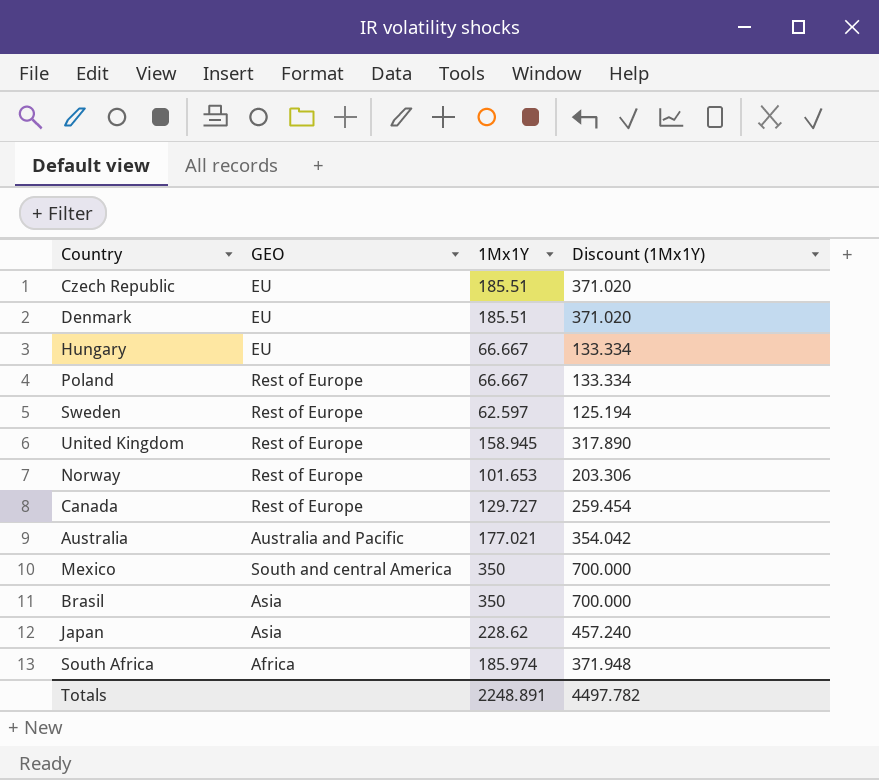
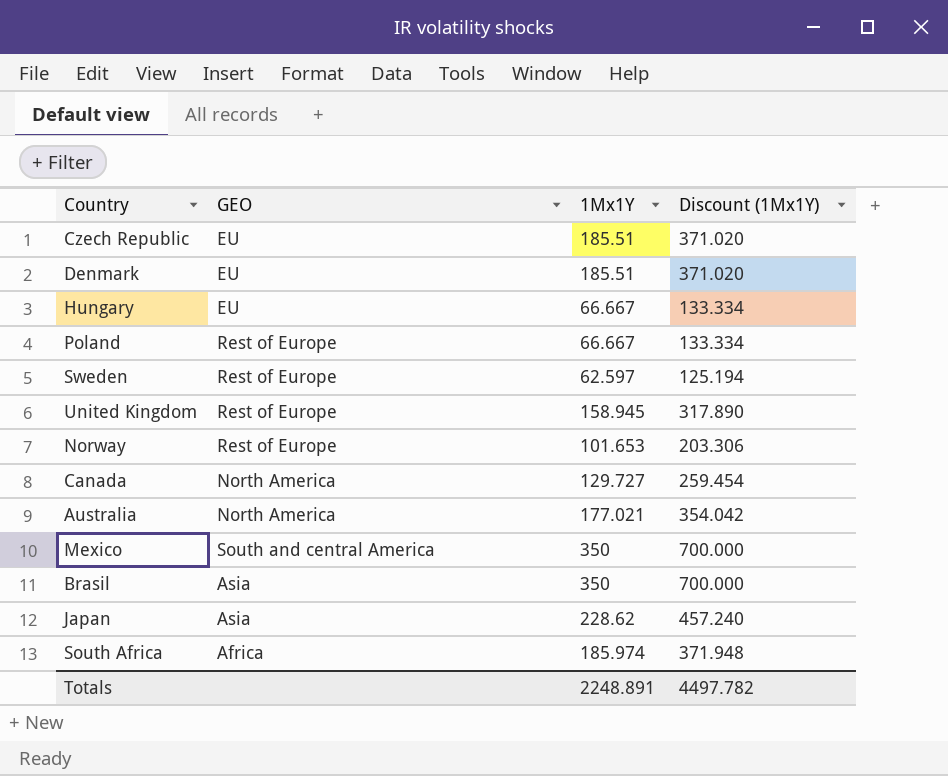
Canada | GEO: Rest of Europe -> North America
Australia | GEO: Australia and Pacific -> North America

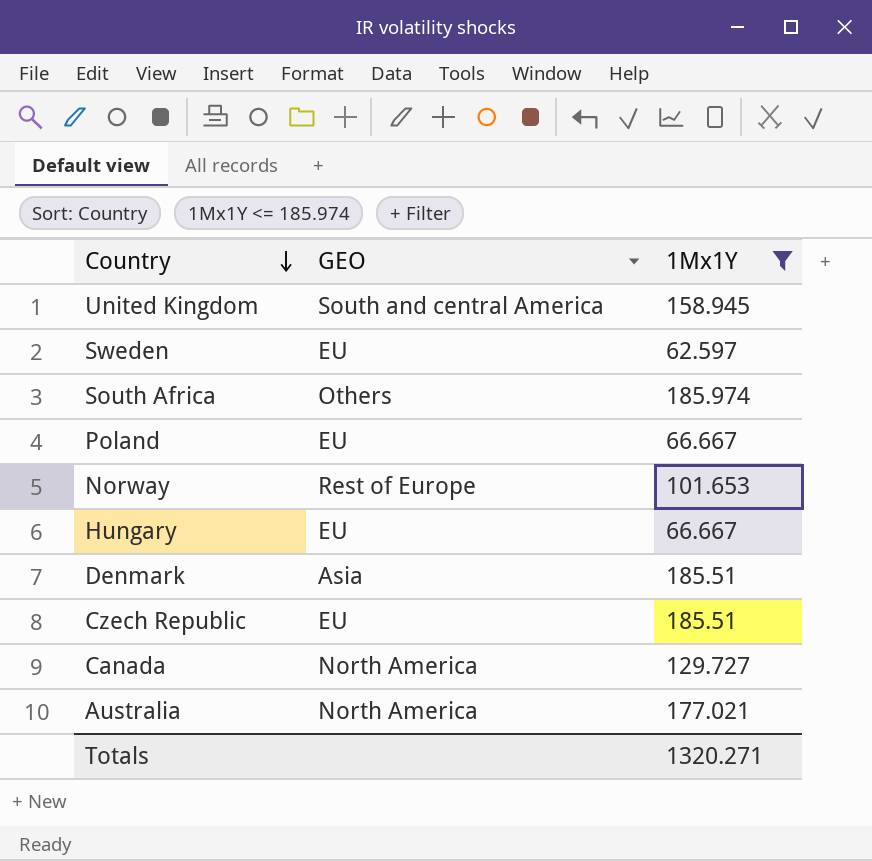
filter: none -> 1Mx1Y <= 185.974
row order: none -> Country descending
column Discount (1Mx1Y) | formula: [1Mx1Y] * 2 -> none
United Kingdom | GEO: Rest of Europe -> South and central America
Sweden | GEO: Rest of Europe -> EU
South Africa | GEO: Africa -> Others
Poland | GEO: Rest of Europe -> EU
Denmark | GEO: EU -> Asia
Totals | 1Mx1Y: 2248.891 -> 1320.271

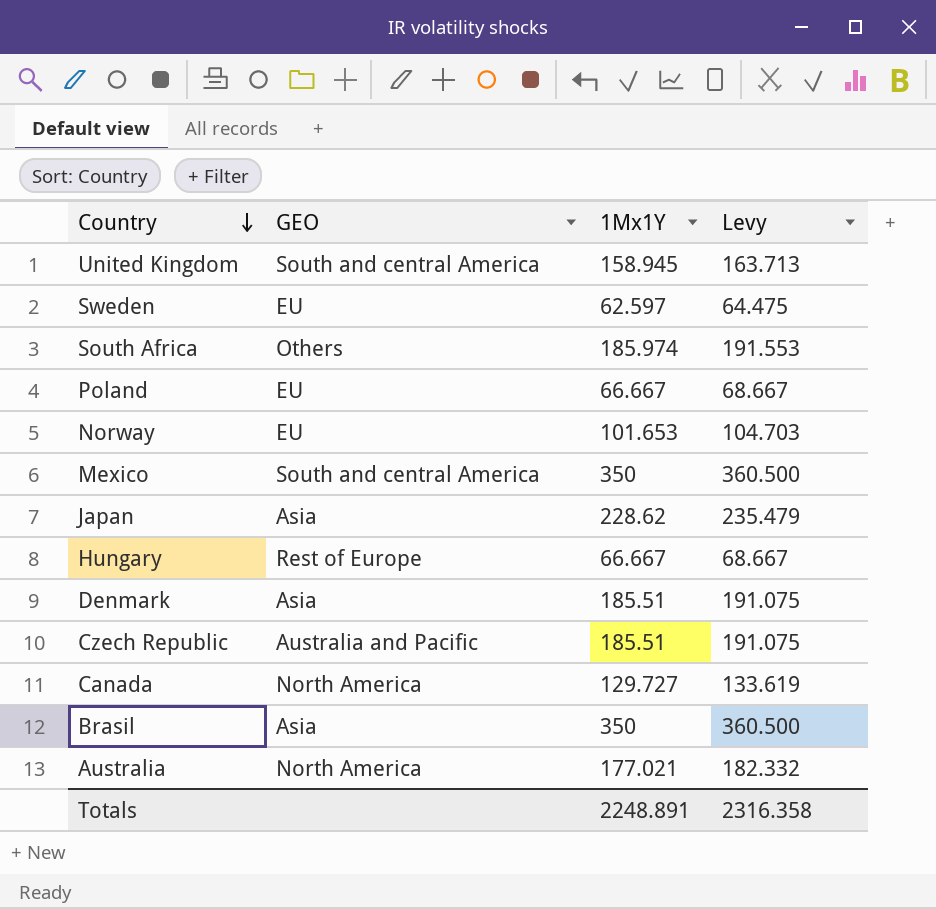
filter: 1Mx1Y <= 185.974 -> none
column Levy | formula: none -> [1Mx1Y] * 1.03
Norway | GEO: Rest of Europe -> EU
Hungary | GEO: EU -> Rest of Europe
Czech Republic | GEO: EU -> Australia and Pacific
Totals | 1Mx1Y: 1320.271 -> 2248.891

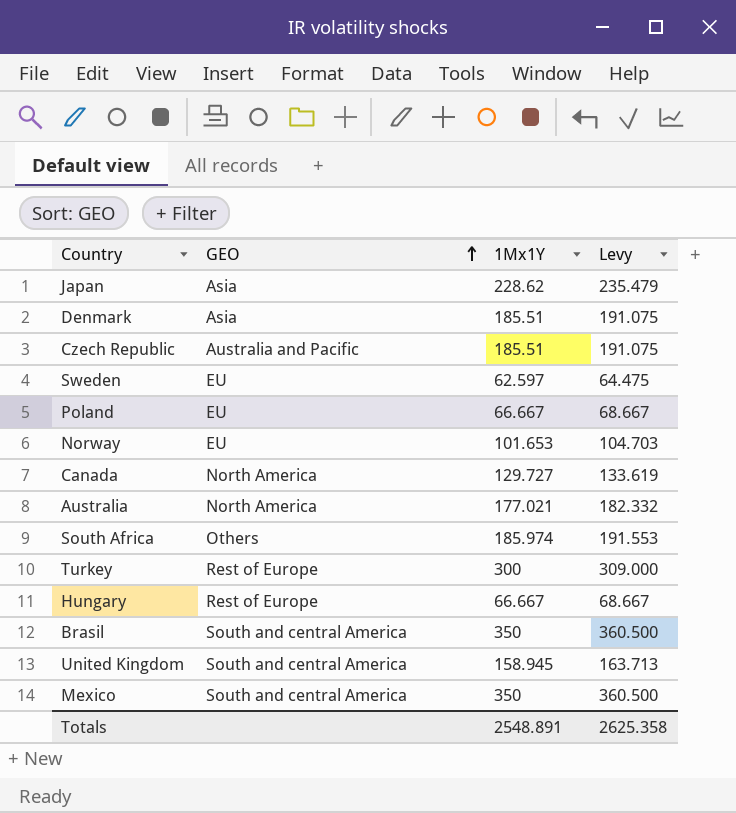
row order: Country descending -> GEO ascending
row Turkey: none -> Rest of Europe | 300 | 309.000
Brasil | GEO: Asia -> South and central America
Totals | 1Mx1Y: 2248.891 -> 2548.891
Totals | Levy: 2316.358 -> 2625.358

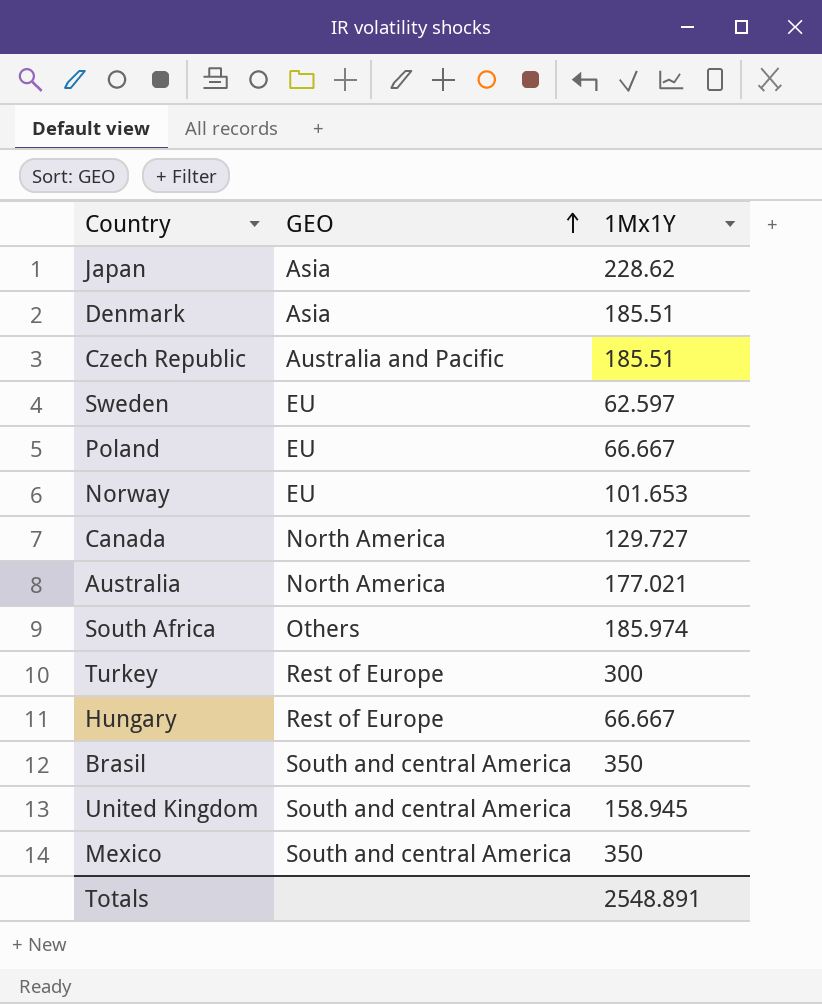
column Levy | formula: [1Mx1Y] * 1.03 -> none

